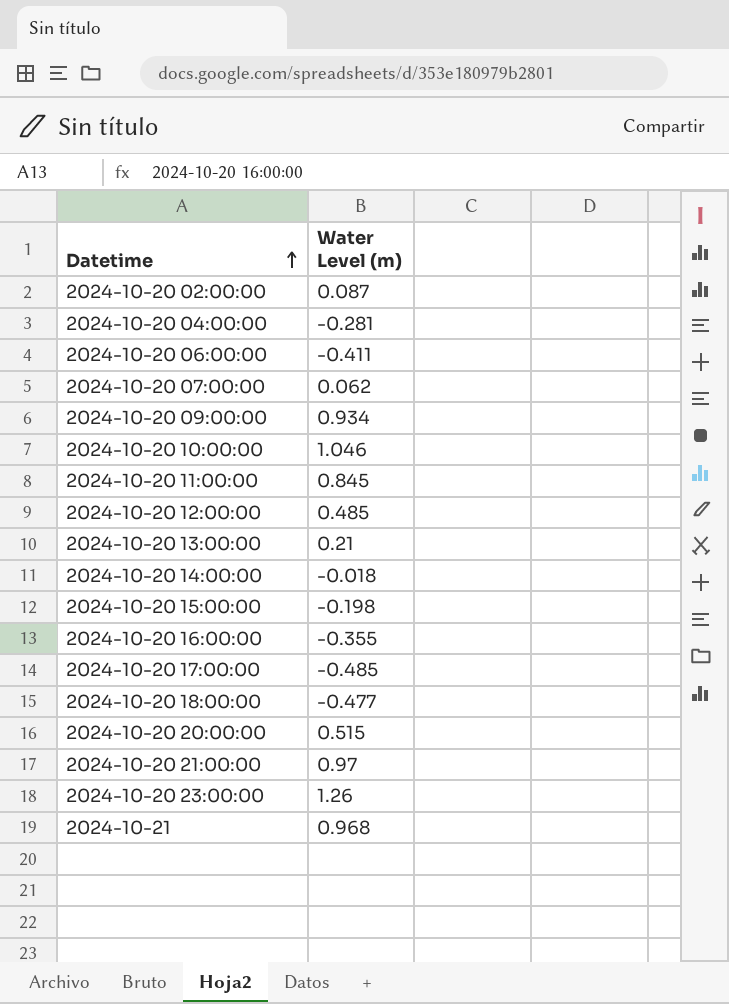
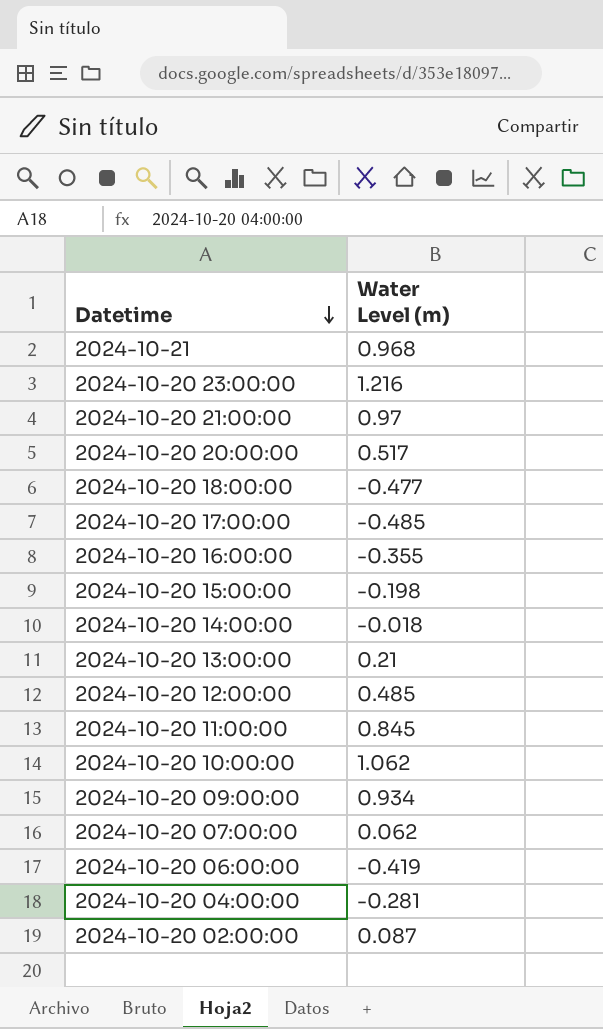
row order: Datetime ascending -> Datetime descending
2024-10-20 23:00:00 | Water Level (m): 1.26 -> 1.216
2024-10-20 20:00:00 | Water Level (m): 0.515 -> 0.517
2024-10-20 10:00:00 | Water Level (m): 1.046 -> 1.062
2024-10-20 06:00:00 | Water Level (m): -0.411 -> -0.419

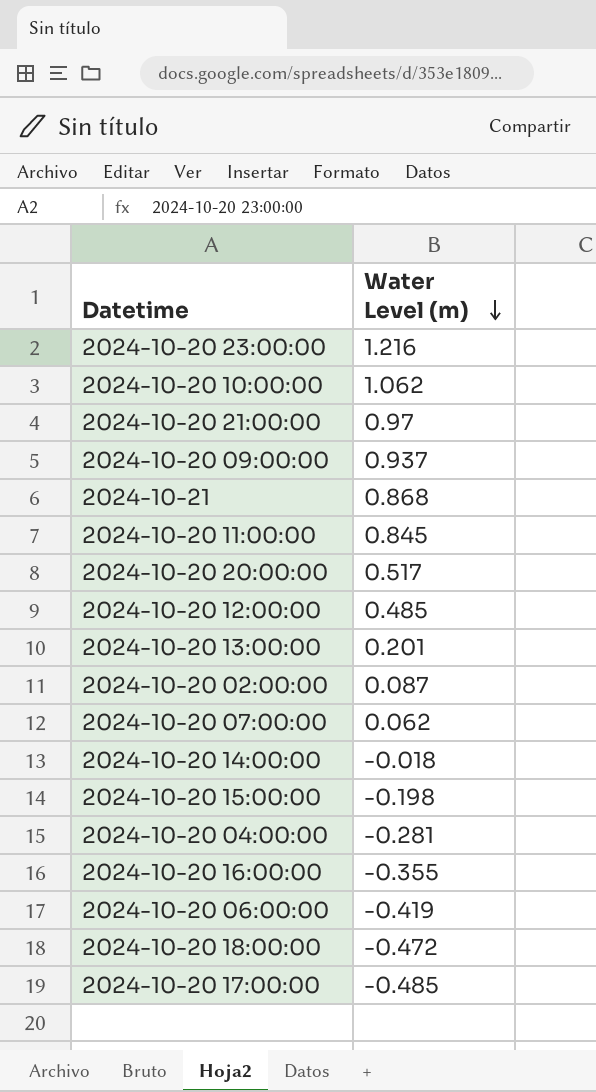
row order: Datetime descending -> Water Level (m) descending
2024-10-20 09:00:00 | Water Level (m): 0.934 -> 0.937
2024-10-21 | Water Level (m): 0.968 -> 0.868
2024-10-20 13:00:00 | Water Level (m): 0.21 -> 0.201
2024-10-20 18:00:00 | Water Level (m): -0.477 -> -0.472

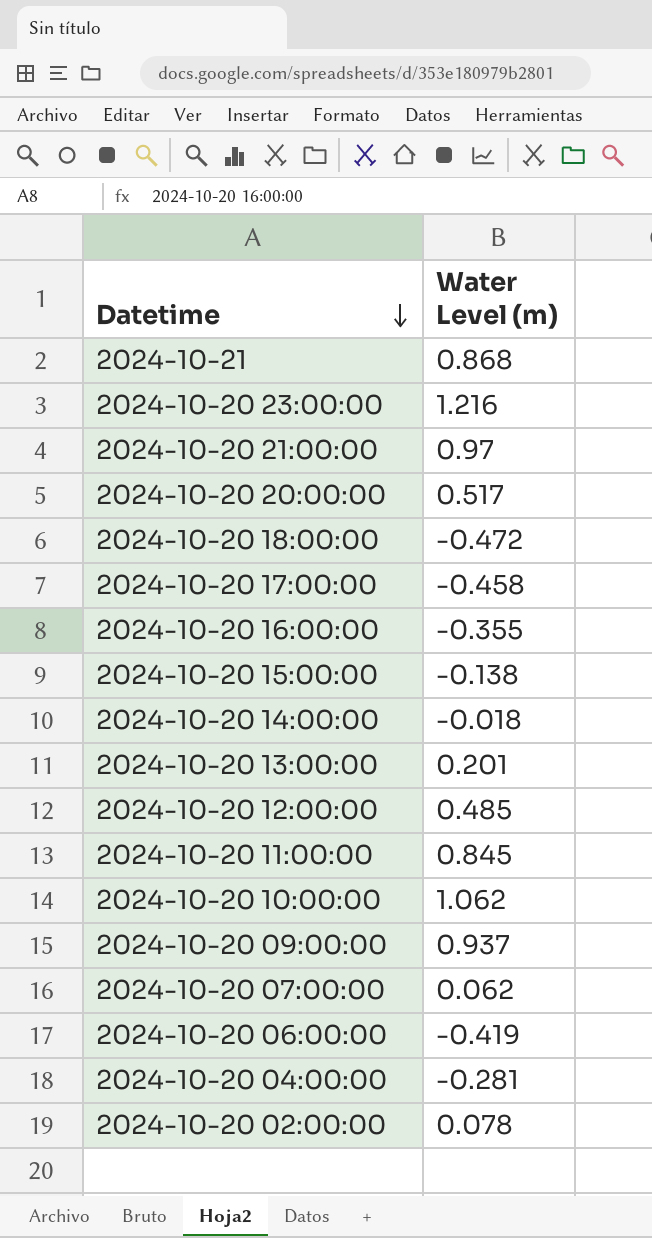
row order: Water Level (m) descending -> Datetime descending
2024-10-20 17:00:00 | Water Level (m): -0.485 -> -0.458
2024-10-20 15:00:00 | Water Level (m): -0.198 -> -0.138
2024-10-20 02:00:00 | Water Level (m): 0.087 -> 0.078

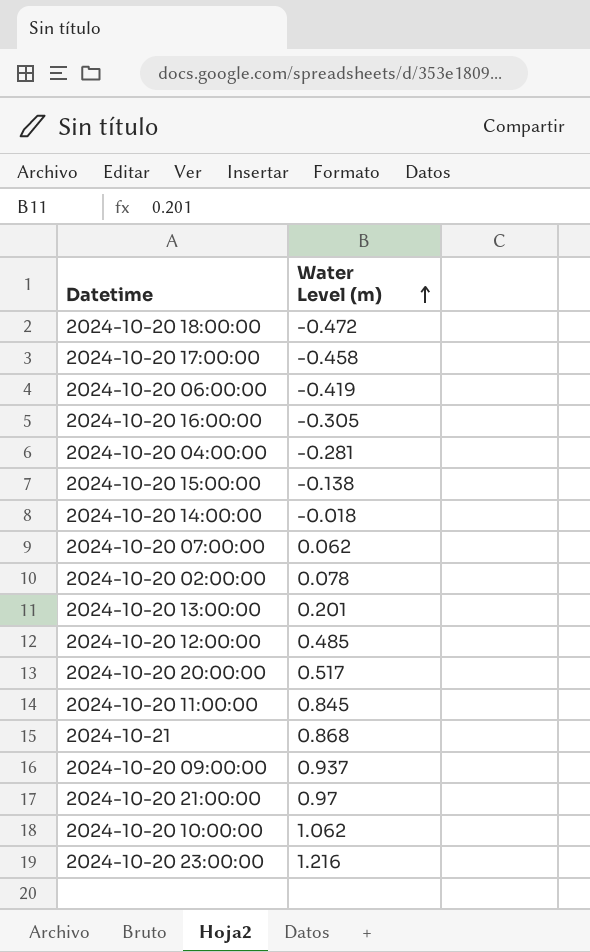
row order: Datetime descending -> Water Level (m) ascending
2024-10-20 16:00:00 | Water Level (m): -0.355 -> -0.305

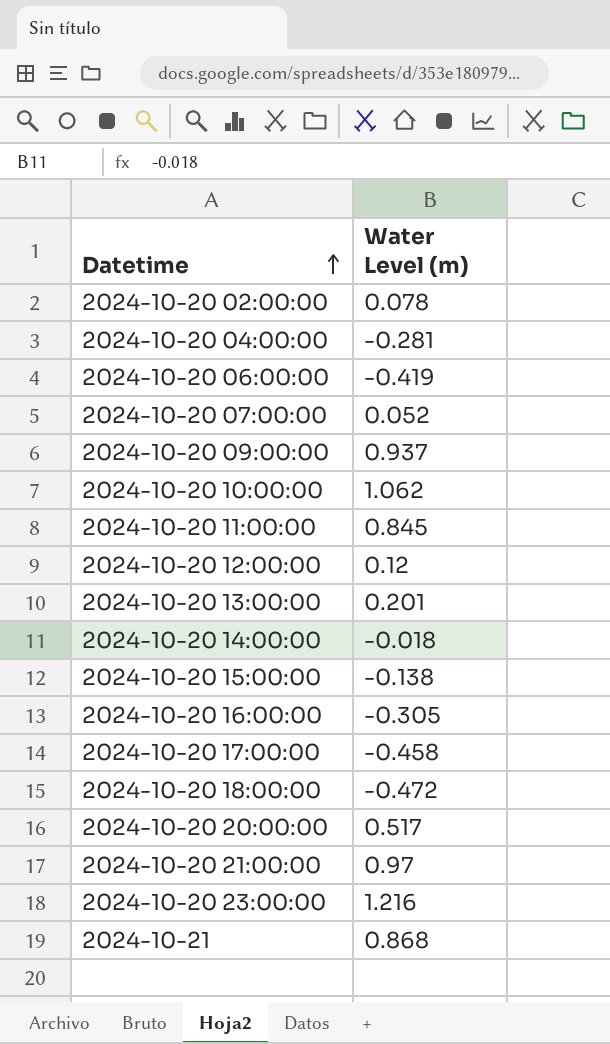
row order: Water Level (m) ascending -> Datetime ascending
2024-10-20 07:00:00 | Water Level (m): 0.062 -> 0.052
2024-10-20 12:00:00 | Water Level (m): 0.485 -> 0.12

